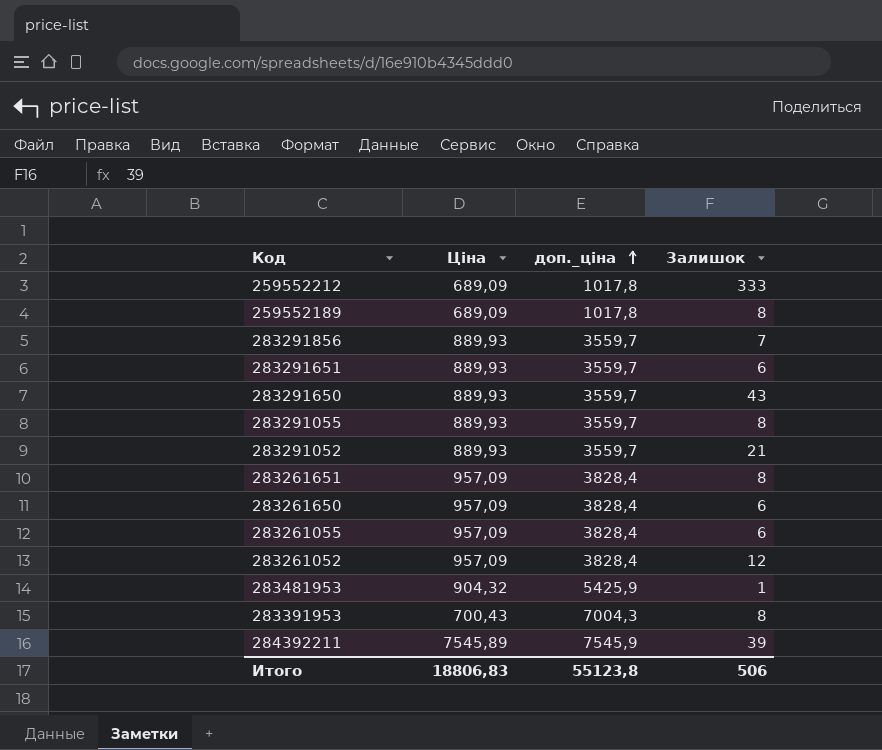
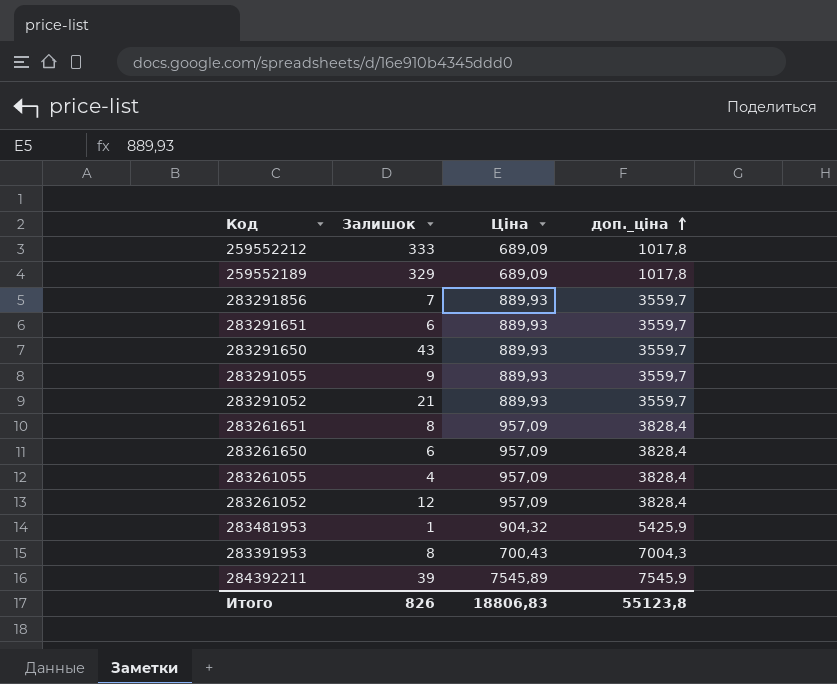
column Залишок | position: 4 -> 2
259552189 | Залишок: 8 -> 329
283291055 | Залишок: 8 -> 9
283261055 | Залишок: 6 -> 4
Итого | Залишок: 506 -> 826

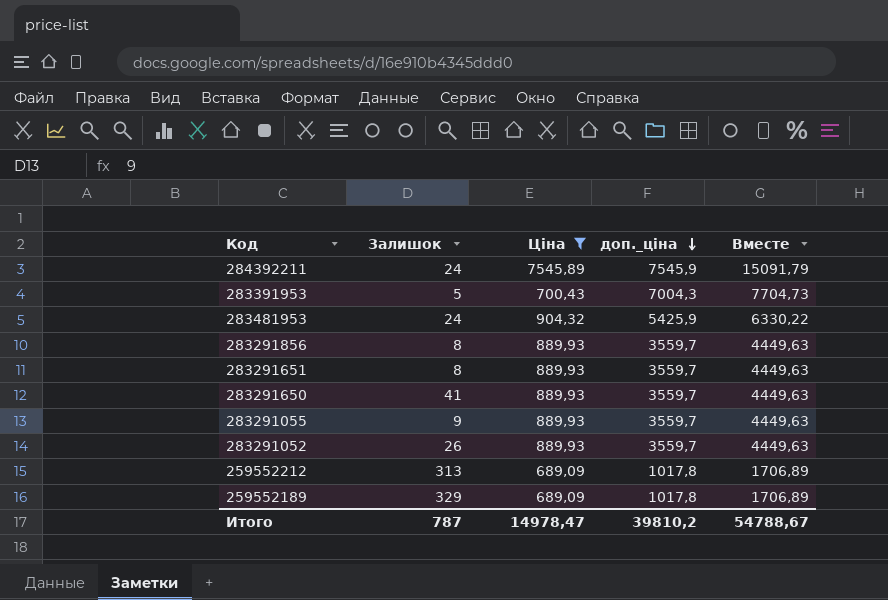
filter: none -> Ціна != 957,09
row order: доп._ціна ascending -> доп._ціна descending
column Вместе | formula: none -> [Ціна] + [доп._ціна]
284392211 | Залишок: 39 -> 24
283391953 | Залишок: 8 -> 5
283481953 | Залишок: 1 -> 24
283291856 | Залишок: 7 -> 8
283291651 | Залишок: 6 -> 8
283291650 | Залишок: 43 -> 41
283291052 | Залишок: 21 -> 26
259552212 | Залишок: 333 -> 313
Итого | Залишок: 826 -> 787
Итого | Ціна: 18806,83 -> 14978,47
Итого | доп._ціна: 55123,8 -> 39810,2

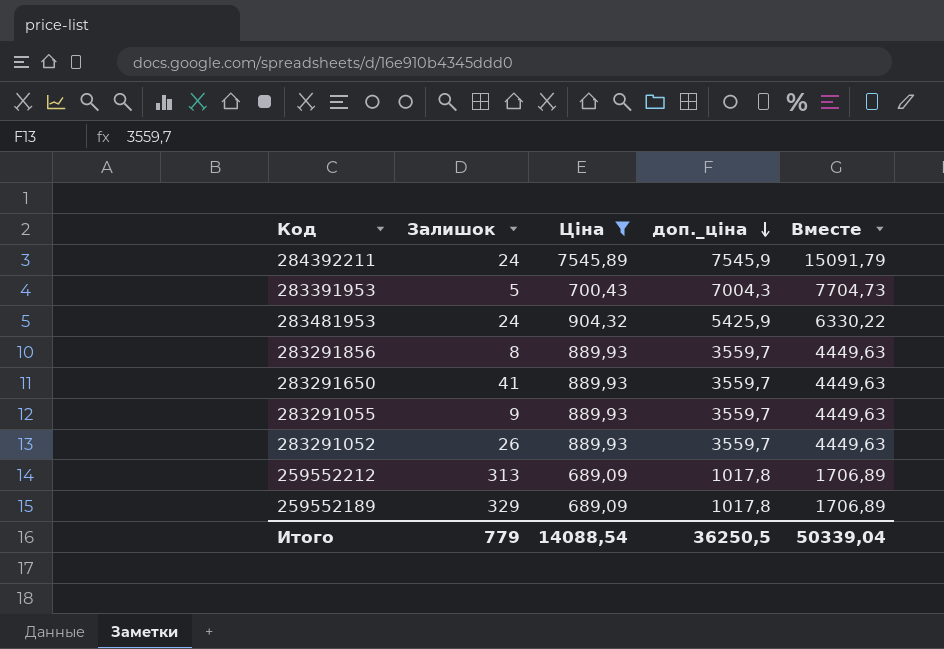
row 283291651: 8 | 889,93 | 3559,7 | 4449,63 -> none
Итого | Залишок: 787 -> 779
Итого | Ціна: 14978,47 -> 14088,54
Итого | доп._ціна: 39810,2 -> 36250,5
Итого | Вместе: 54788,67 -> 50339,04

